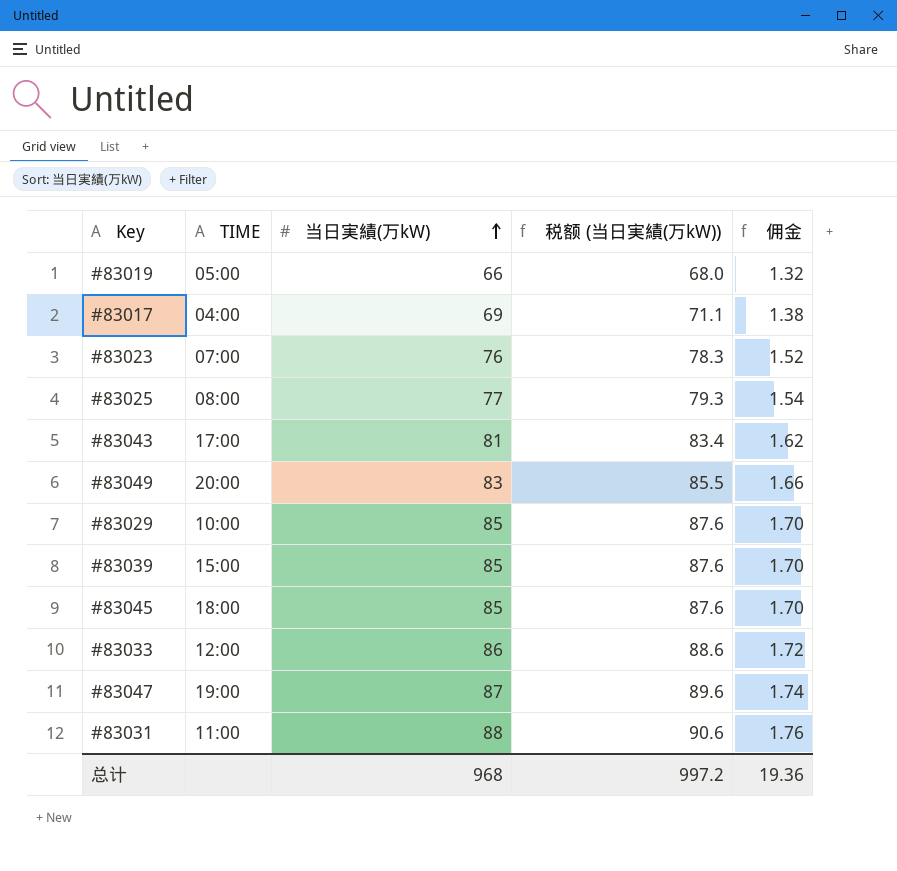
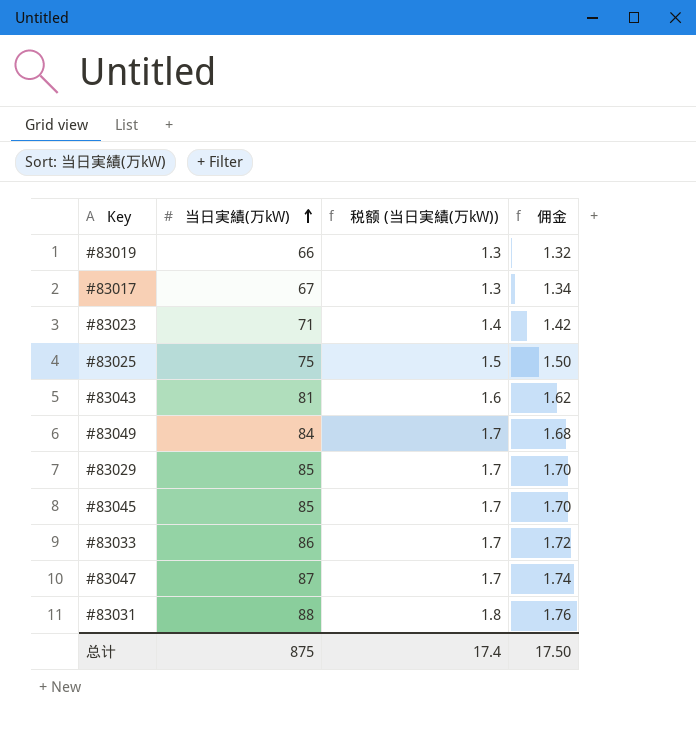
column TIME | position: 2 -> none
column 税额 (当日実績(万kW)) | formula: [当日実績(万kW)] * 1.03 -> [当日実績(万kW)] * 0.02
row #83039: 15:00 | 85 | 87.6 | 1.70 -> none
#83017 | 当日実績(万kW): 69 -> 67
#83017 | 佣金: 1.38 -> 1.34
#83023 | 当日実績(万kW): 76 -> 71
#83023 | 佣金: 1.52 -> 1.42
#83025 | 当日実績(万kW): 77 -> 75
#83025 | 佣金: 1.54 -> 1.50
#83049 | 当日実績(万kW): 83 -> 84
#83049 | 佣金: 1.66 -> 1.68
总计 | 当日実績(万kW): 968 -> 875
总计 | 税额 (当日実績(万kW)): 997.2 -> 17.4
总计 | 佣金: 19.36 -> 17.50

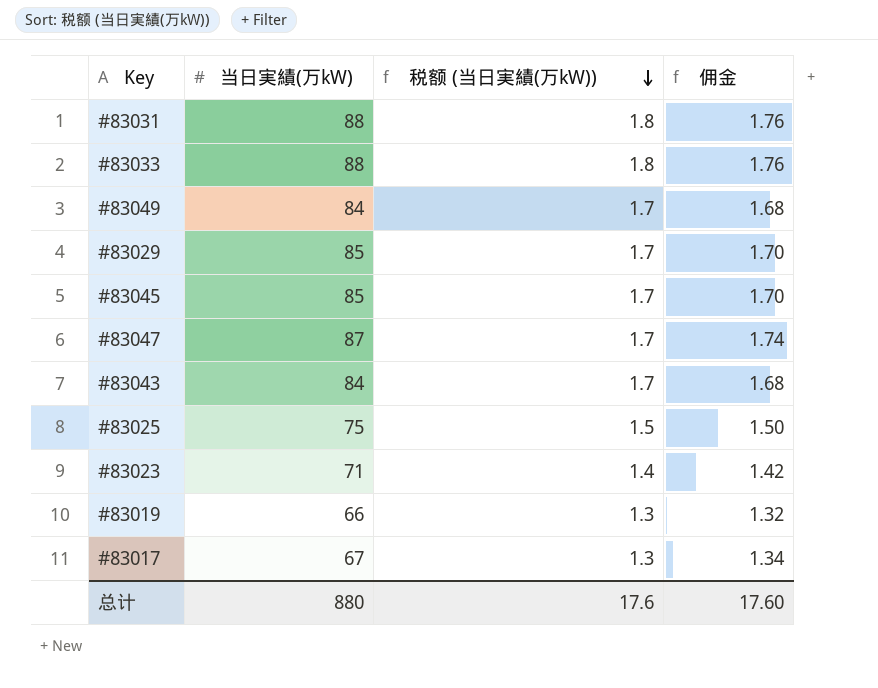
row order: 当日実績(万kW) ascending -> 税额 (当日実績(万kW)) descending
#83033 | 当日実績(万kW): 86 -> 88
#83033 | 税额 (当日実績(万kW)): 1.7 -> 1.8
#83033 | 佣金: 1.72 -> 1.76
#83043 | 当日実績(万kW): 81 -> 84
#83043 | 税额 (当日実績(万kW)): 1.6 -> 1.7
#83043 | 佣金: 1.62 -> 1.68
总计 | 当日実績(万kW): 875 -> 880
总计 | 税额 (当日実績(万kW)): 17.4 -> 17.6
总计 | 佣金: 17.50 -> 17.60

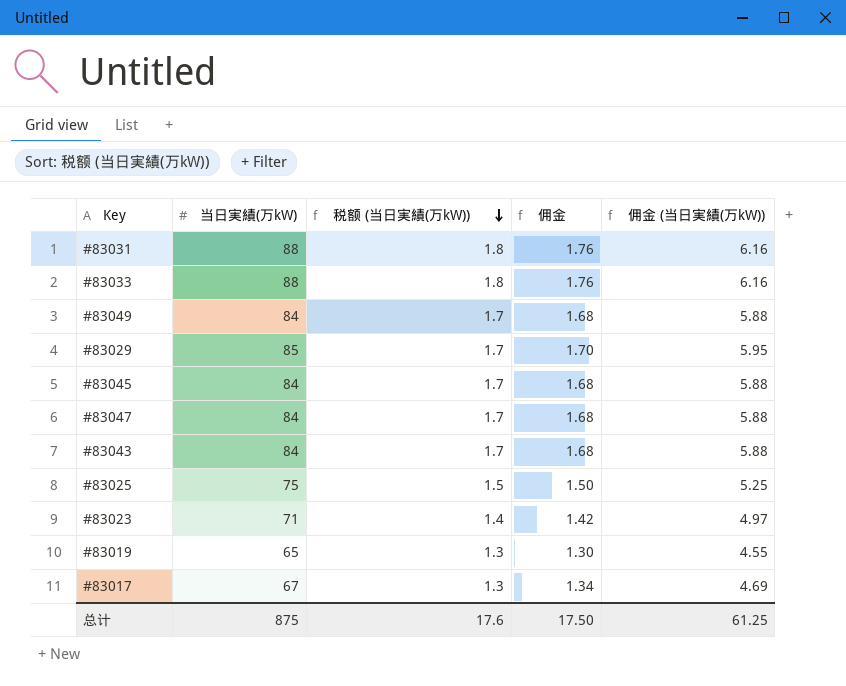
column 佣金 (当日実績(万kW)) | formula: none -> [当日実績(万kW)] * 0.07
#83045 | 当日実績(万kW): 85 -> 84
#83045 | 佣金: 1.70 -> 1.68
#83047 | 当日実績(万kW): 87 -> 84
#83047 | 佣金: 1.74 -> 1.68
#83019 | 当日実績(万kW): 66 -> 65
#83019 | 佣金: 1.32 -> 1.30
总计 | 当日実績(万kW): 880 -> 875
总计 | 佣金: 17.60 -> 17.50

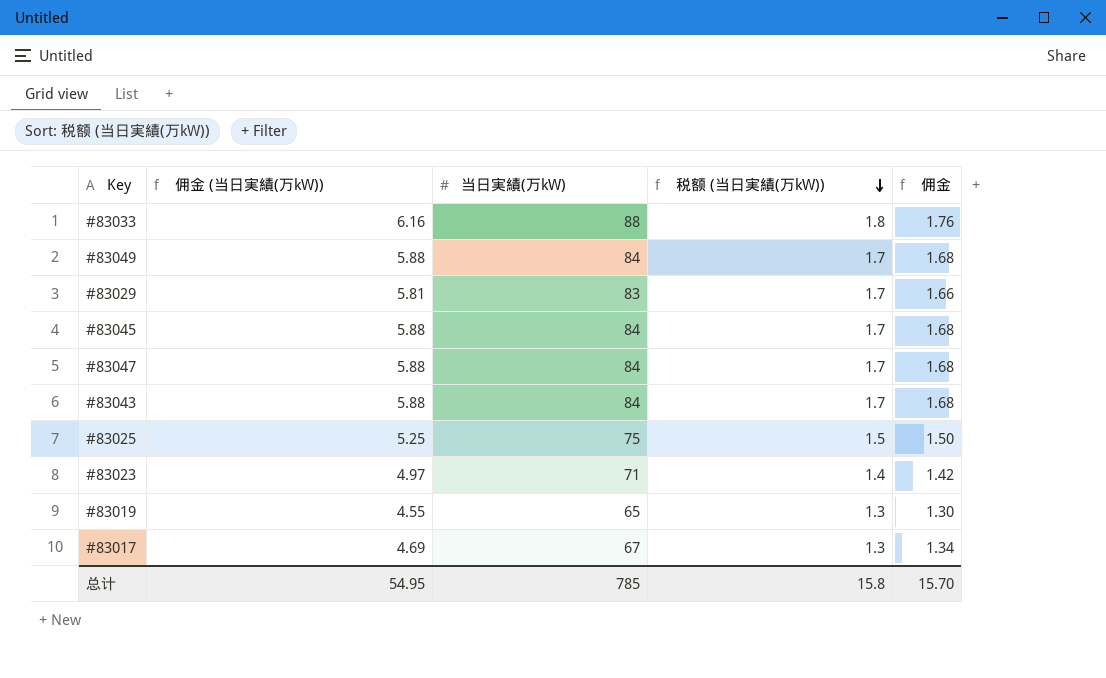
column 佣金 (当日実績(万kW)) | position: 5 -> 2
row #83031: 88 | 1.8 | 1.76 | 6.16 -> none
#83029 | 佣金 (当日実績(万kW)): 5.95 -> 5.81
#83029 | 当日実績(万kW): 85 -> 83
#83029 | 佣金: 1.70 -> 1.66
总计 | 佣金 (当日実績(万kW)): 61.25 -> 54.95
总计 | 当日実績(万kW): 875 -> 785
总计 | 税额 (当日実績(万kW)): 17.6 -> 15.8
总计 | 佣金: 17.50 -> 15.70

